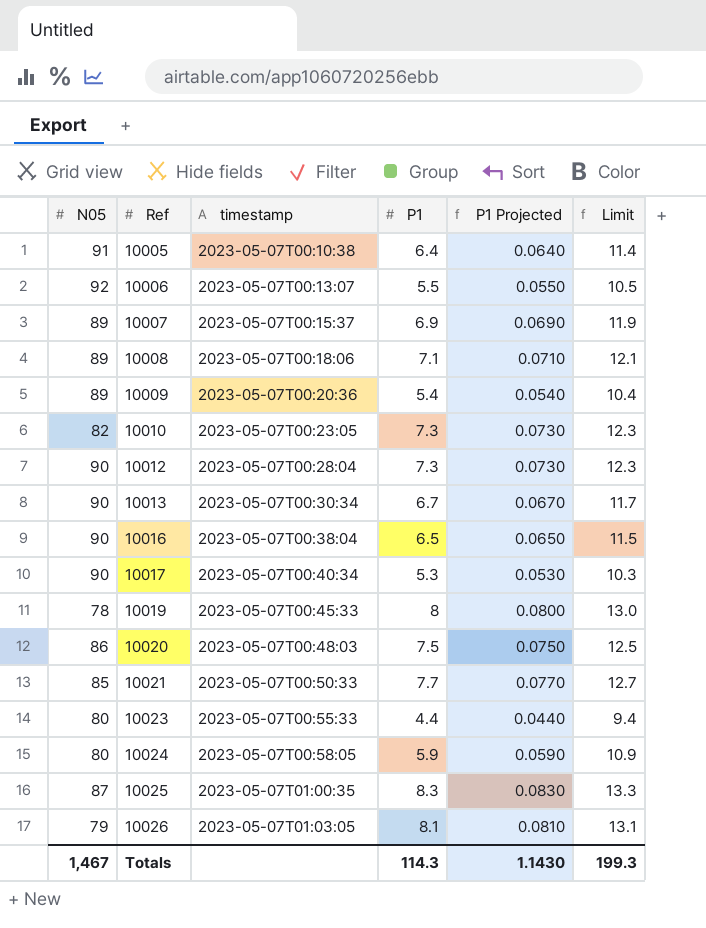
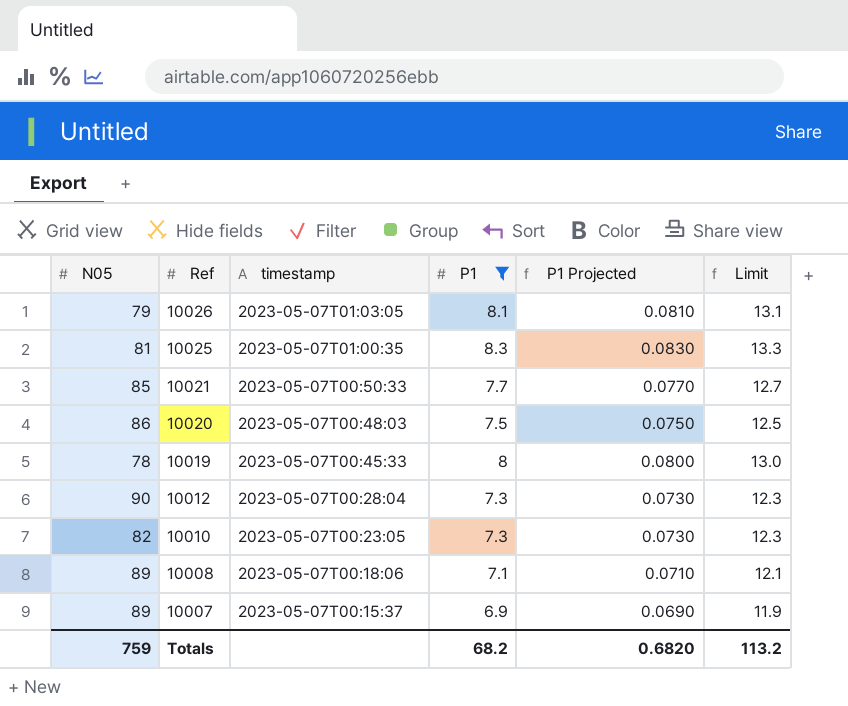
filter: none -> P1 >= 6.9
row order: Ref ascending -> Ref descending
10025 | N05: 87 -> 81
Totals | N05: 1,467 -> 759
Totals | P1: 114.3 -> 68.2
Totals | P1 Projected: 1.1430 -> 0.6820
Totals | Limit: 199.3 -> 113.2

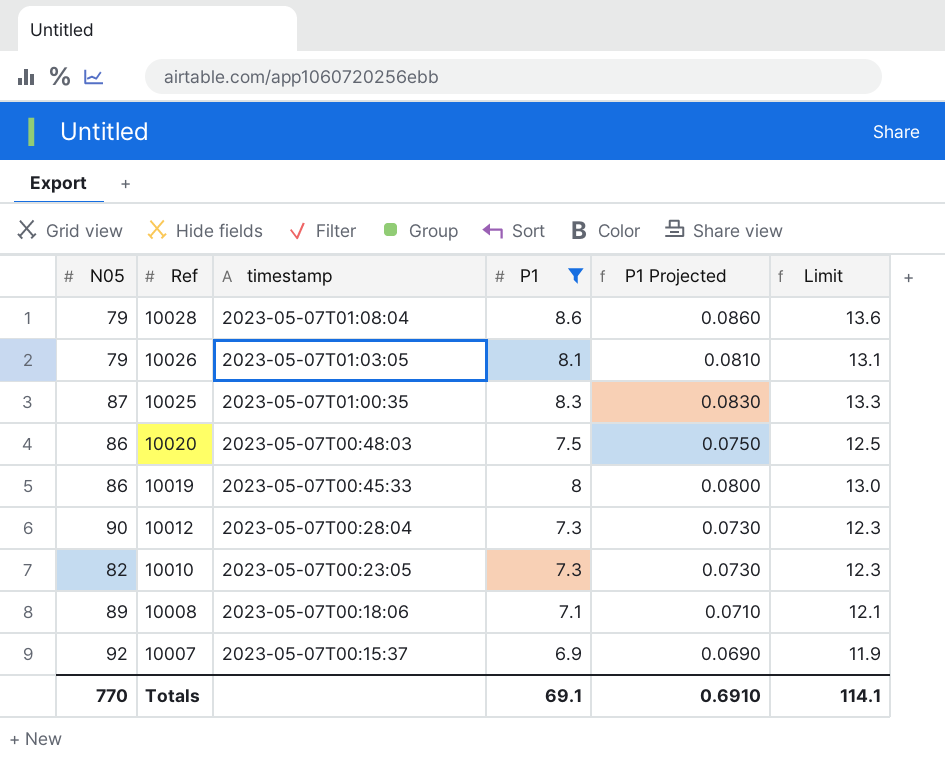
row 10021: 85 | 2023-05-07T00:50:33 | 7.7 | 0.0770 | 12.7 -> none
row 10028: none -> 79 | 2023-05-07T01:08:04 | 8.6 | 0.0860 | 13.6
10025 | N05: 81 -> 87
10019 | N05: 78 -> 86
10007 | N05: 89 -> 92
Totals | N05: 759 -> 770
Totals | P1: 68.2 -> 69.1
Totals | P1 Projected: 0.6820 -> 0.6910
Totals | Limit: 113.2 -> 114.1

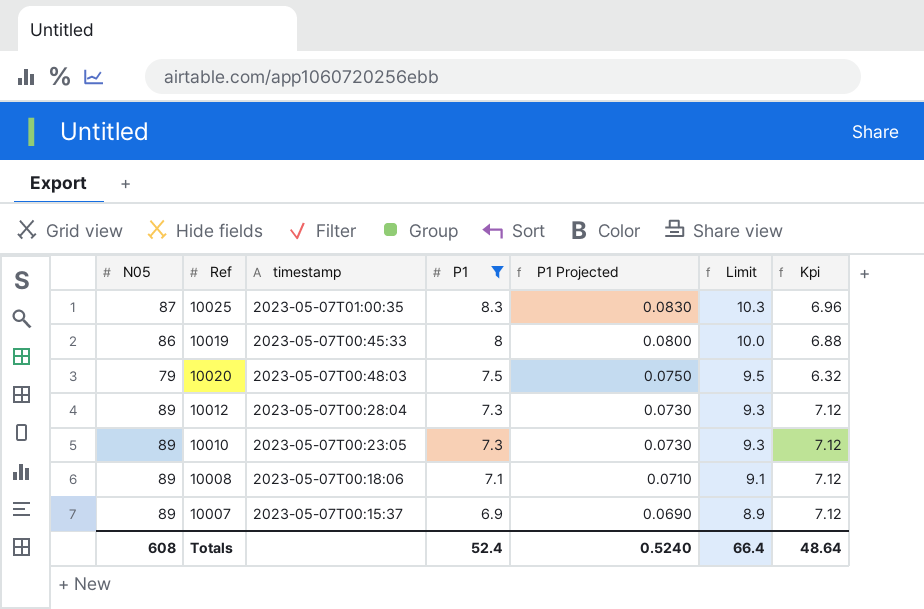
row order: Ref descending -> P1 descending
column Limit | formula: [P1] + 5 -> [P1] + 2
column Kpi | formula: none -> [N05] * 0.08
row 10028: 79 | 2023-05-07T01:08:04 | 8.6 | 0.0860 | 13.6 -> none
row 10026: 79 | 2023-05-07T01:03:05 | 8.1 | 0.0810 | 13.1 -> none
10020 | N05: 86 -> 79
10012 | N05: 90 -> 89
10010 | N05: 82 -> 89
10007 | N05: 92 -> 89
Totals | N05: 770 -> 608
Totals | P1: 69.1 -> 52.4
Totals | P1 Projected: 0.6910 -> 0.5240
Totals | Limit: 114.1 -> 66.4

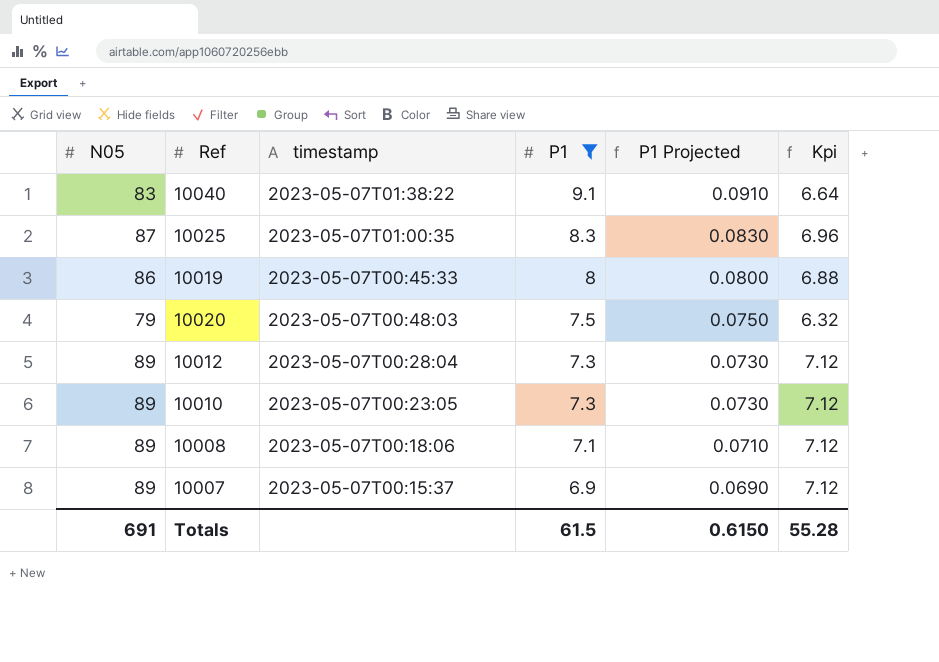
column Limit | formula: [P1] + 2 -> none
row 10040: none -> 83 | 2023-05-07T01:38:22 | 9.1 | 0.0910 | 6.64
Totals | N05: 608 -> 691
Totals | P1: 52.4 -> 61.5
Totals | P1 Projected: 0.5240 -> 0.6150
Totals | Kpi: 48.64 -> 55.28

